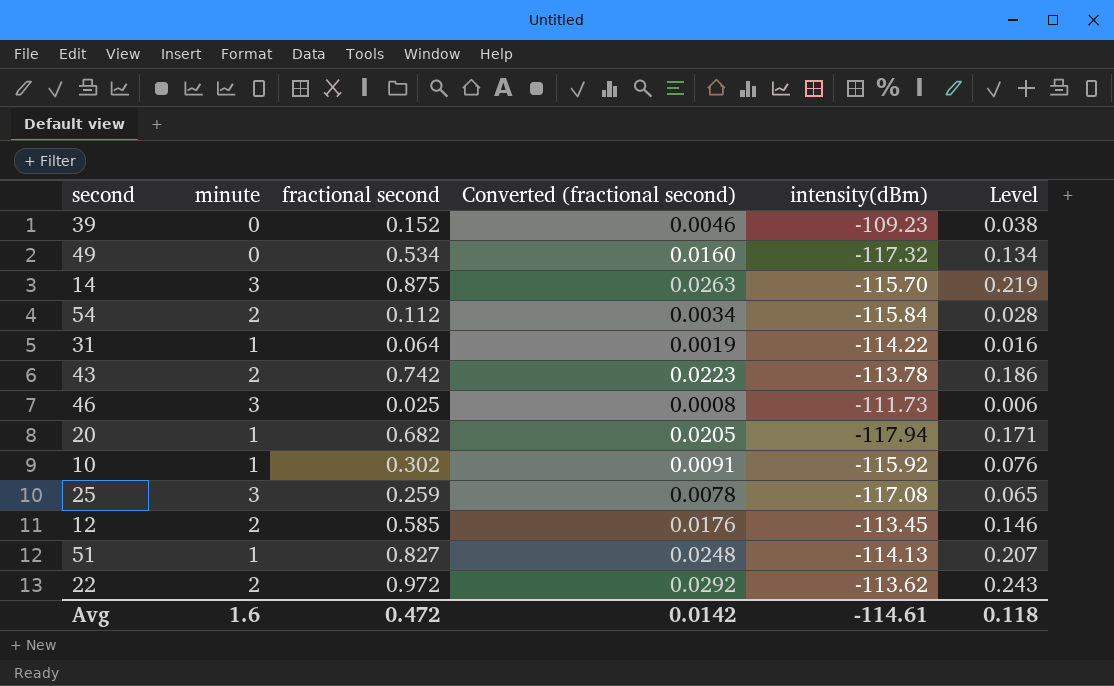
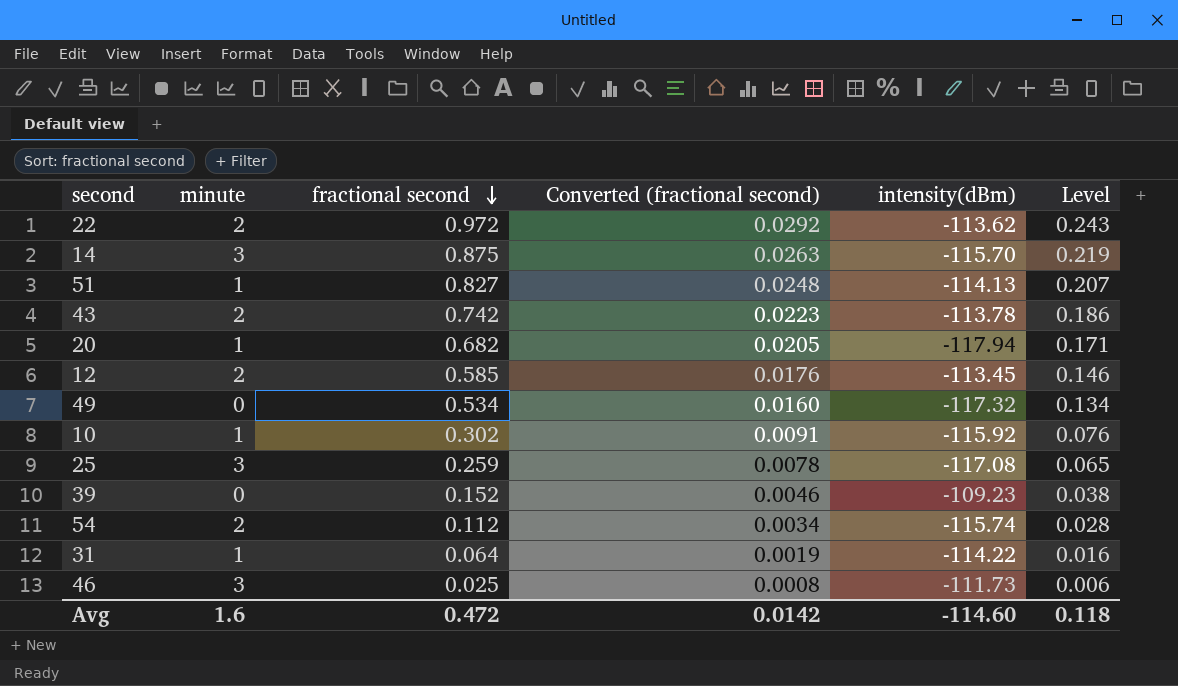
row order: none -> fractional second descending
54 | intensity(dBm): -115.84 -> -115.74
Avg | intensity(dBm): -114.61 -> -114.60

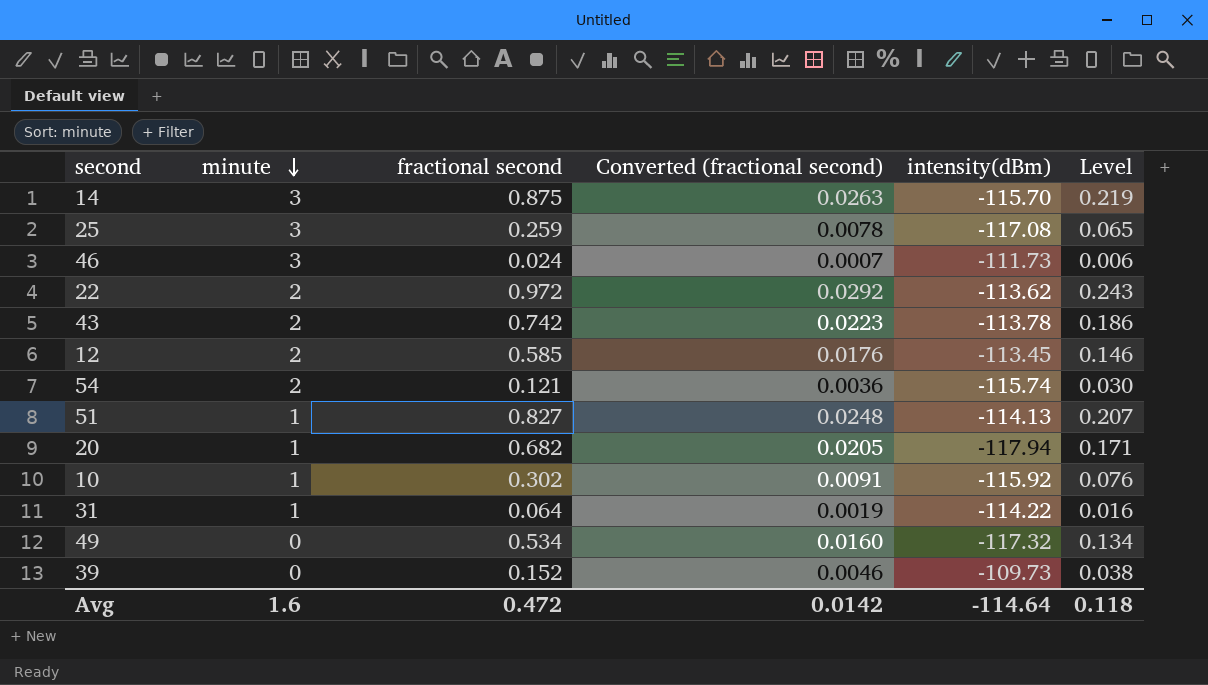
row order: fractional second descending -> minute descending
46 | fractional second: 0.025 -> 0.024
46 | Converted (fractional second): 0.0008 -> 0.0007
54 | fractional second: 0.112 -> 0.121
54 | Converted (fractional second): 0.0034 -> 0.0036
54 | Level: 0.028 -> 0.030
39 | intensity(dBm): -109.23 -> -109.73
Avg | intensity(dBm): -114.60 -> -114.64

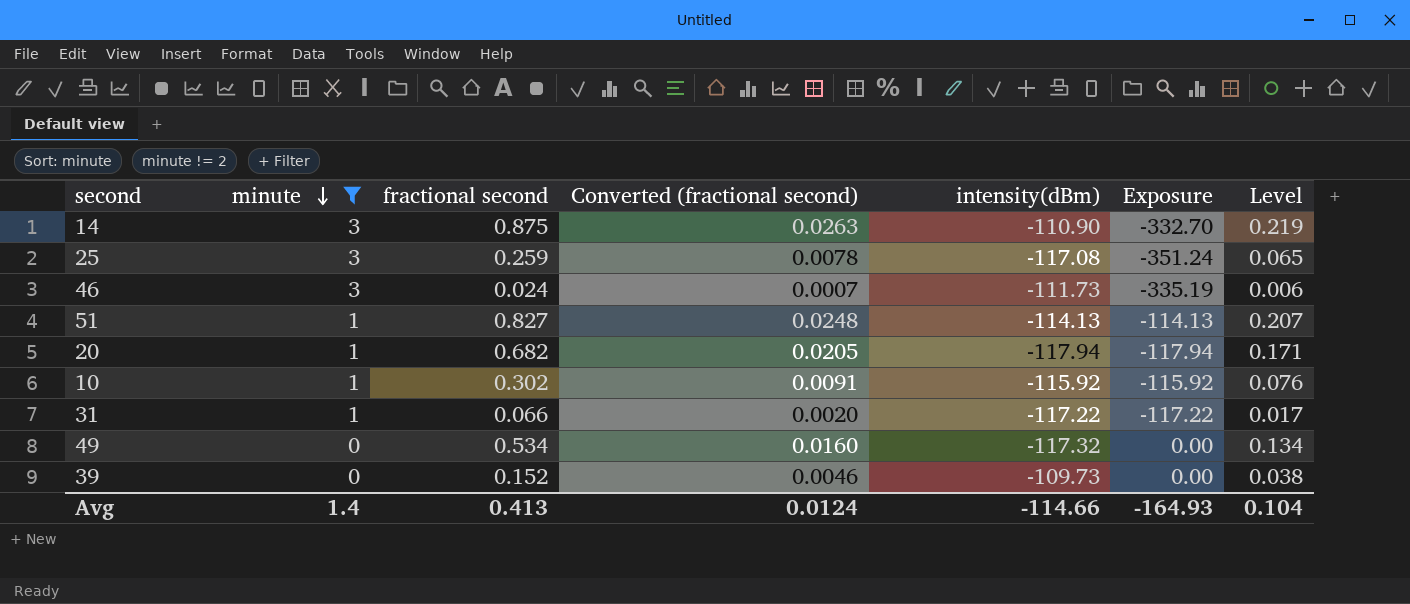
filter: none -> minute != 2
column Exposure | formula: none -> [minute] * [intensity(dBm)]
14 | intensity(dBm): -115.70 -> -110.90
31 | fractional second: 0.064 -> 0.066
31 | Converted (fractional second): 0.0019 -> 0.0020
31 | intensity(dBm): -114.22 -> -117.22
31 | Level: 0.016 -> 0.017
Avg | minute: 1.6 -> 1.4
Avg | fractional second: 0.472 -> 0.413
Avg | Converted (fractional second): 0.0142 -> 0.0124
Avg | intensity(dBm): -114.64 -> -114.66
Avg | Level: 0.118 -> 0.104

